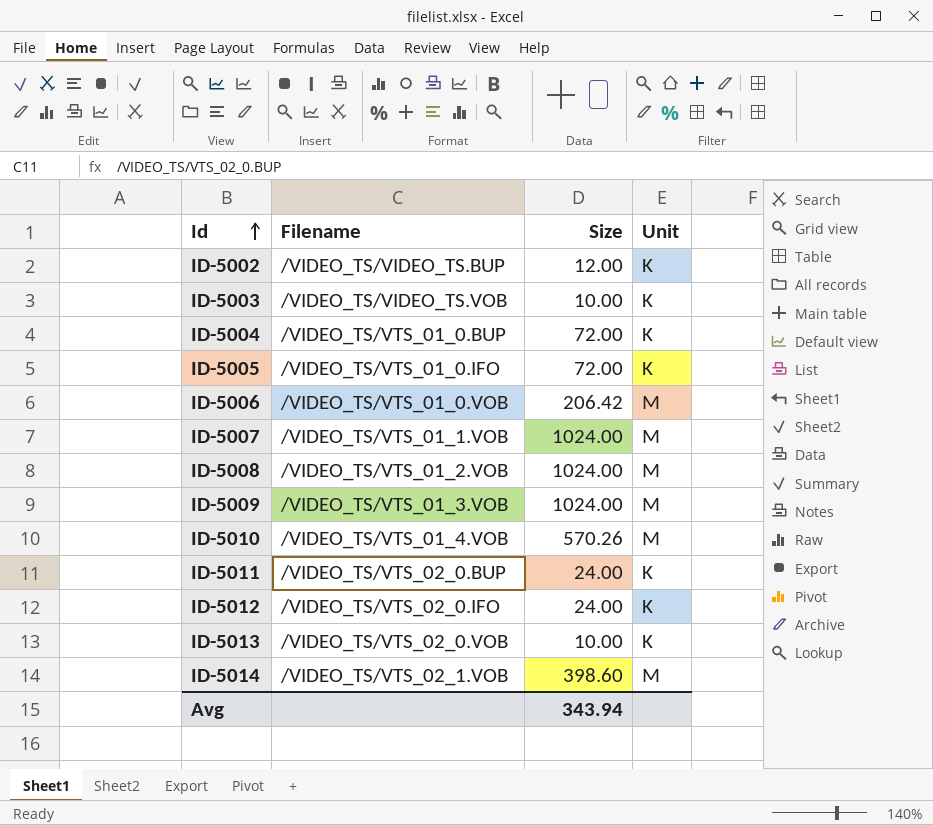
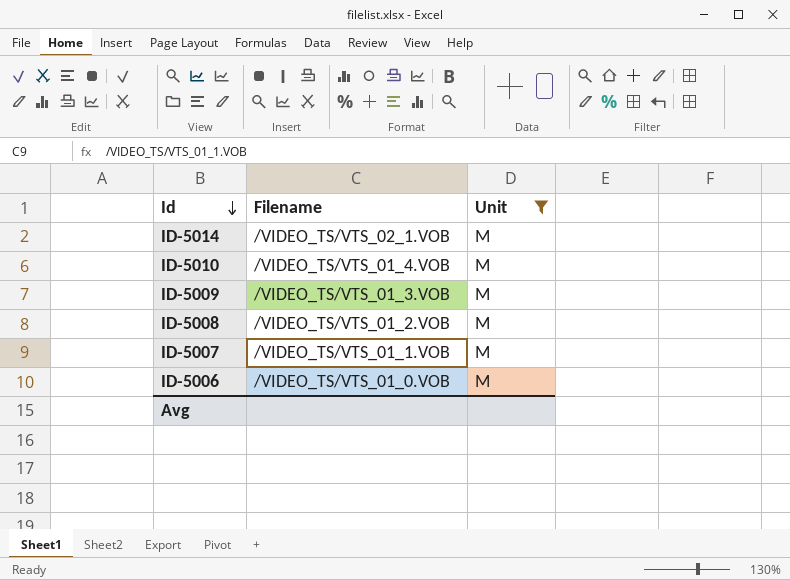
filter: none -> Unit = M
row order: Id ascending -> Id descending
column Size | position: 3 -> none

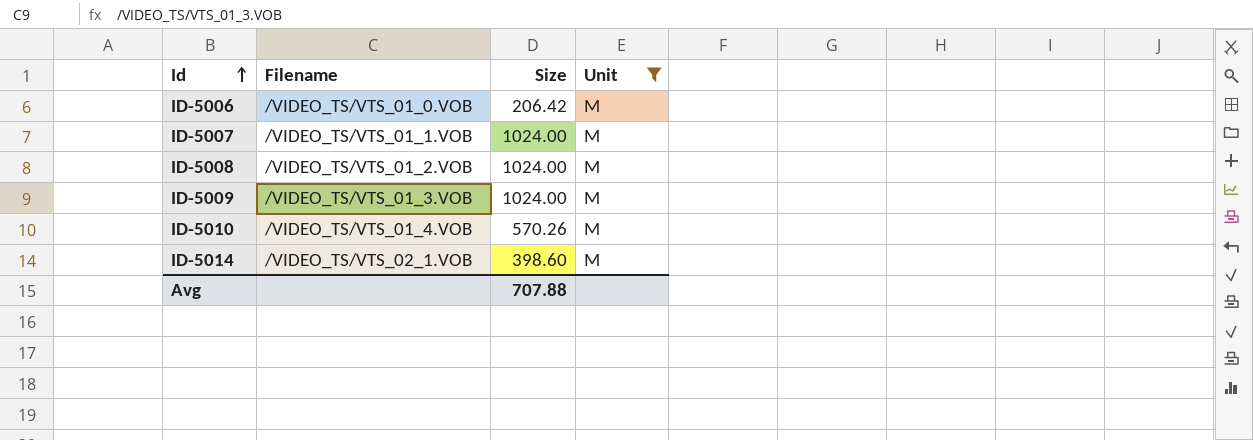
row order: Id descending -> Id ascending
column Size | position: none -> 3

